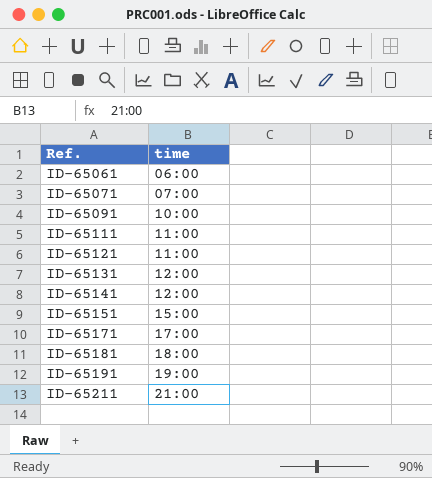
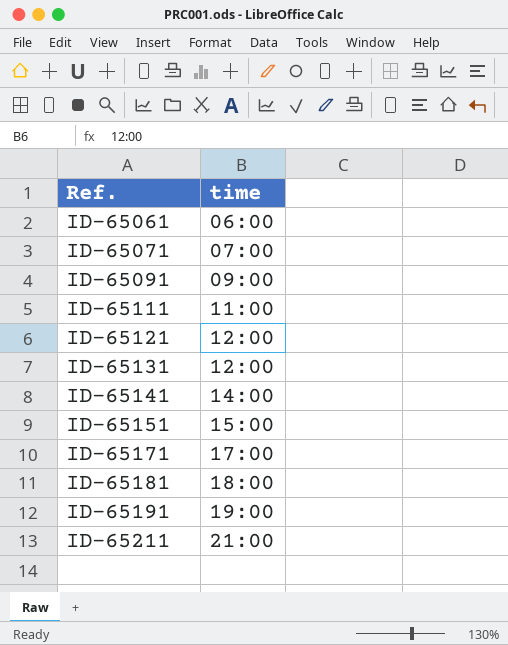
ID-65091 | time: 10:00 -> 09:00
ID-65121 | time: 11:00 -> 12:00
ID-65141 | time: 12:00 -> 14:00

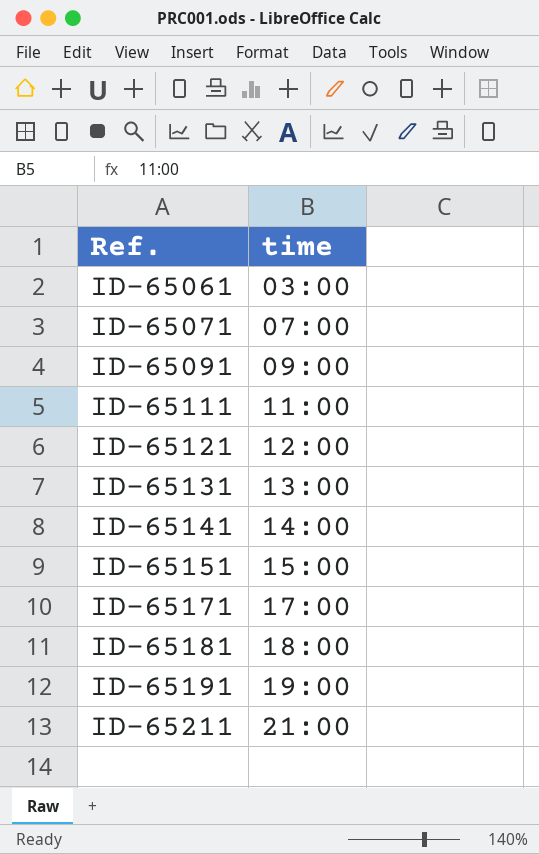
ID-65061 | time: 06:00 -> 03:00
ID-65131 | time: 12:00 -> 13:00

